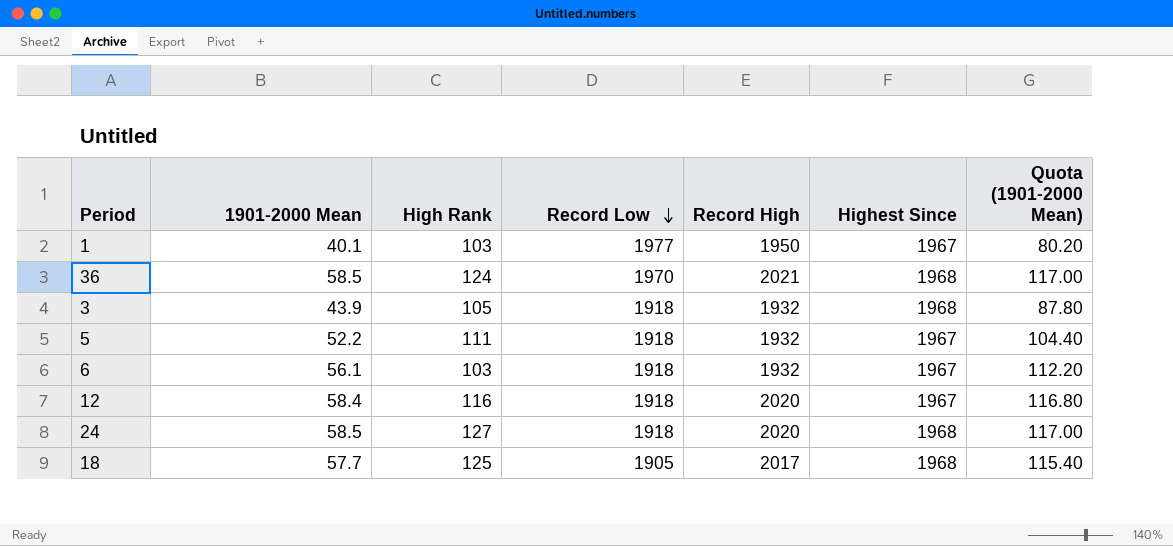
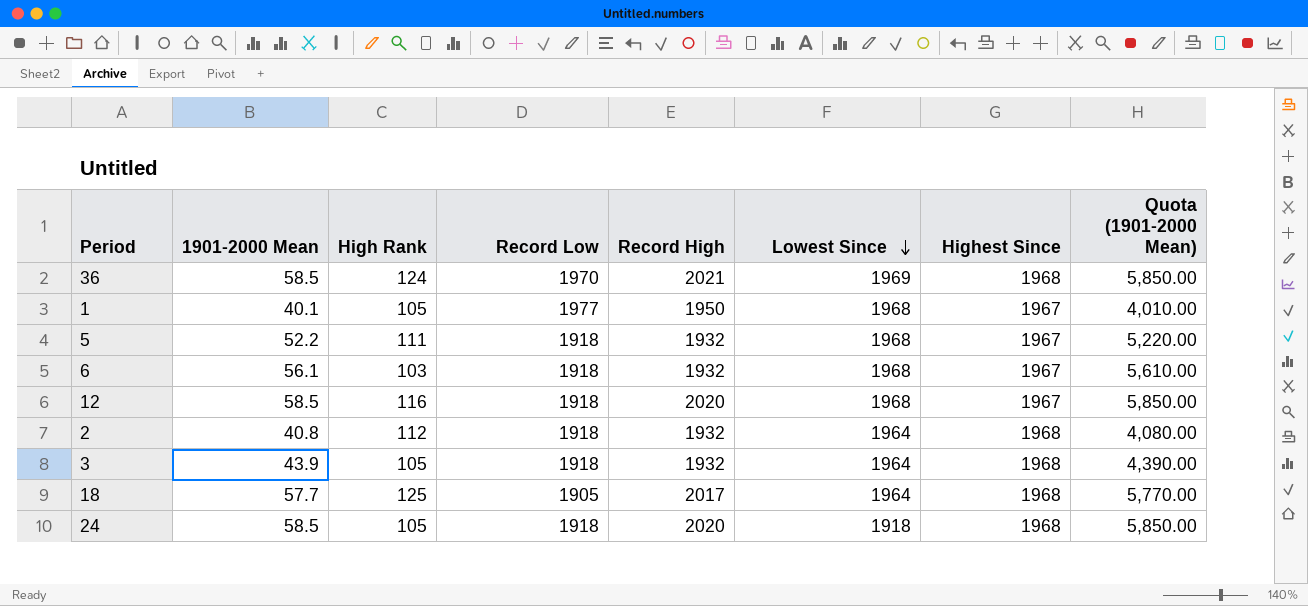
row order: Record Low descending -> Lowest Since descending
column Lowest Since | position: none -> 6
column Quota (1901-2000 Mean) | formula: [1901-2000 Mean] * 2 -> [1901-2000 Mean] * 100
1 | High Rank: 103 -> 105
12 | 1901-2000 Mean: 58.4 -> 58.5
row 2: none -> 40.8 | 112 | 1918 | 1932 | 1964 | 1968 | 4,080.00
24 | High Rank: 127 -> 105

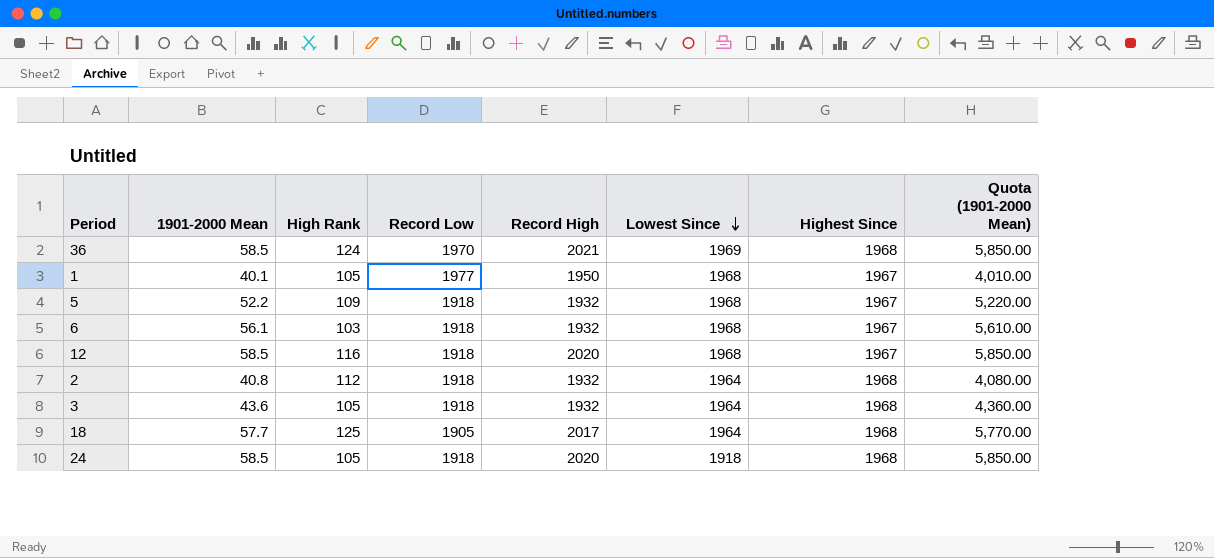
5 | High Rank: 111 -> 109
3 | 1901-2000 Mean: 43.9 -> 43.6
3 | Quota (1901-2000 Mean): 4,390.00 -> 4,360.00

